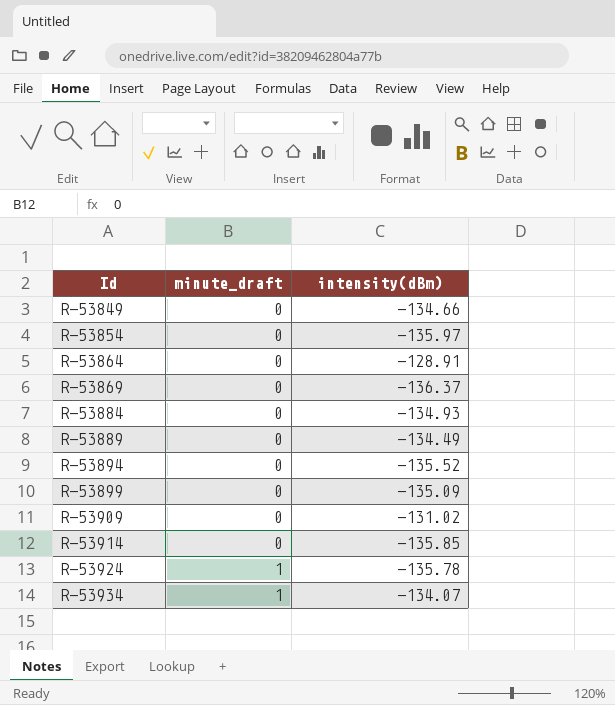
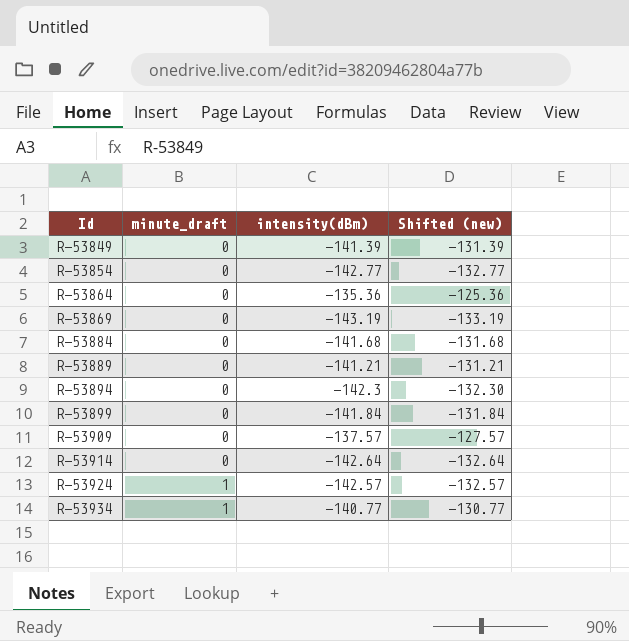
column Shifted (new) | formula: none -> [intensity(dBm)] + 10
R-53849 | intensity(dBm): -134.66 -> -141.39
R-53854 | intensity(dBm): -135.97 -> -142.77
R-53864 | intensity(dBm): -128.91 -> -135.36
R-53869 | intensity(dBm): -136.37 -> -143.19
R-53884 | intensity(dBm): -134.93 -> -141.68
R-53889 | intensity(dBm): -134.49 -> -141.21
R-53894 | intensity(dBm): -135.52 -> -142.3
R-53899 | intensity(dBm): -135.09 -> -141.84
R-53909 | intensity(dBm): -131.02 -> -137.57
R-53914 | intensity(dBm): -135.85 -> -142.64
R-53924 | intensity(dBm): -135.78 -> -142.57
R-53934 | intensity(dBm): -134.07 -> -140.77

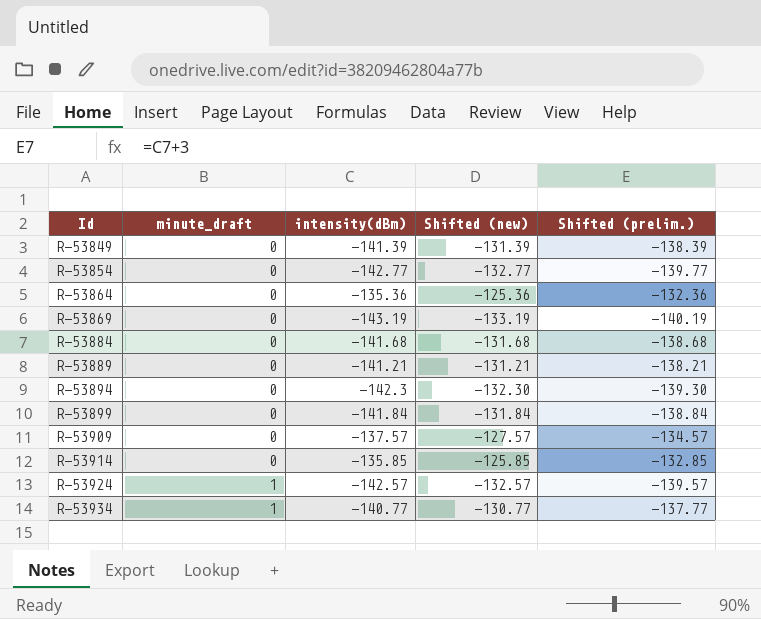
column Shifted (prelim.) | formula: none -> [intensity(dBm)] + 3
R-53914 | intensity(dBm): -142.64 -> -135.85
R-53914 | Shifted (new): -132.64 -> -125.85

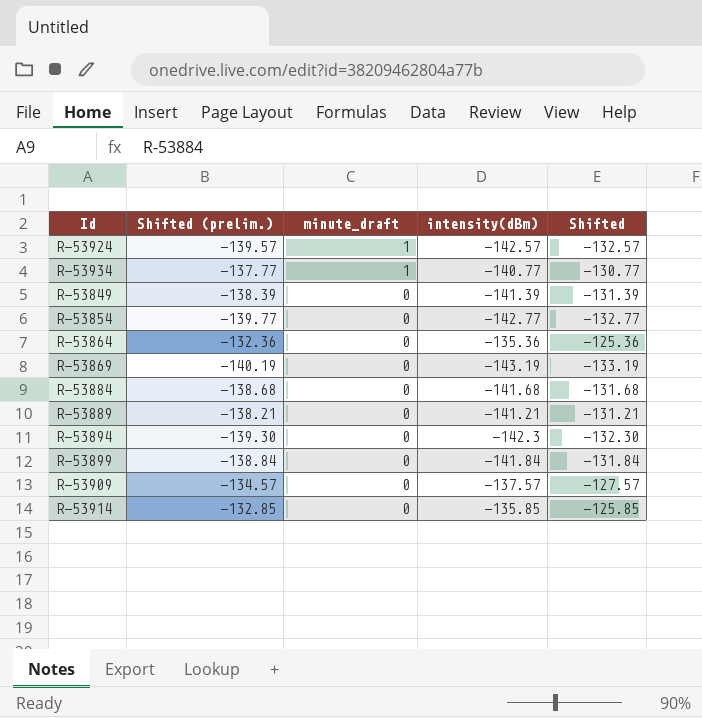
row order: Id ascending -> minute_draft descending
column Shifted (prelim.) | position: 5 -> 2
column name: Shifted (new) -> Shifted

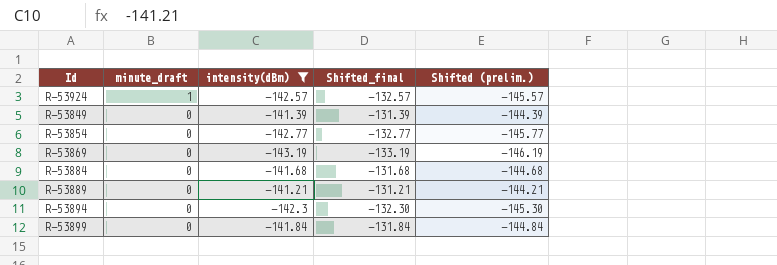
filter: none -> intensity(dBm) <= -141.21
column name: Shifted -> Shifted_final
column Shifted (prelim.) | formula: [intensity(dBm)] + 3 -> [intensity(dBm)] - 3
column Shifted (prelim.) | position: 2 -> 5

